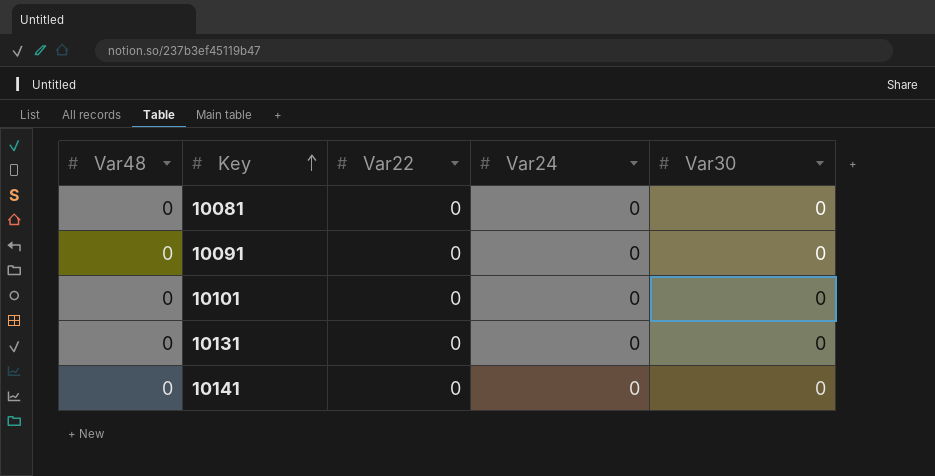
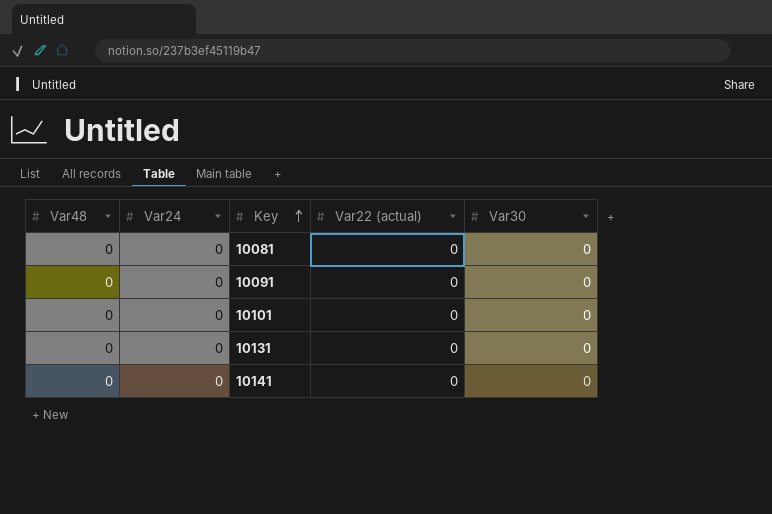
column Var24 | position: 4 -> 2
column name: Var22 -> Var22 (actual)

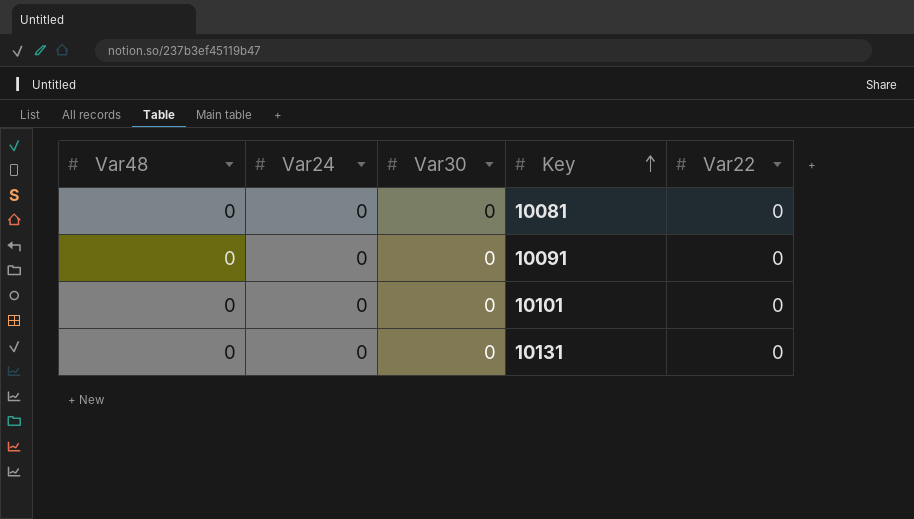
column Var30 | position: 5 -> 3
column name: Var22 (actual) -> Var22
row 10141: 0 | 0 | 0 | 0 -> none

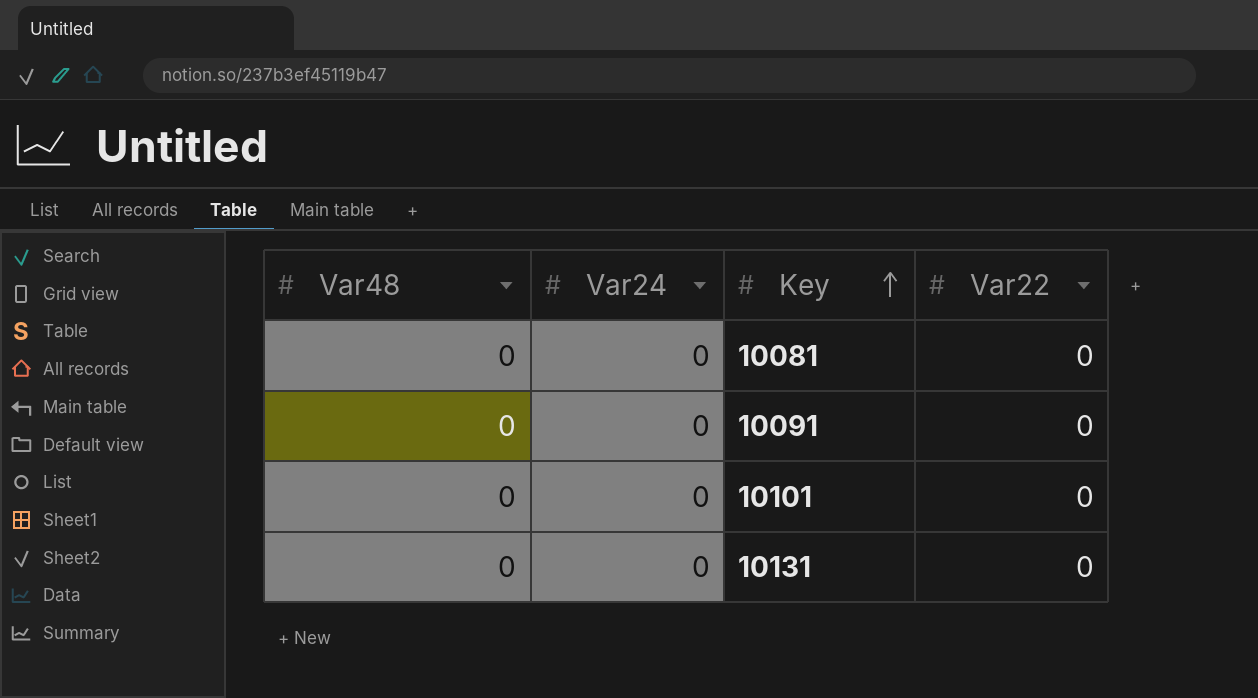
column Var30 | position: 3 -> none

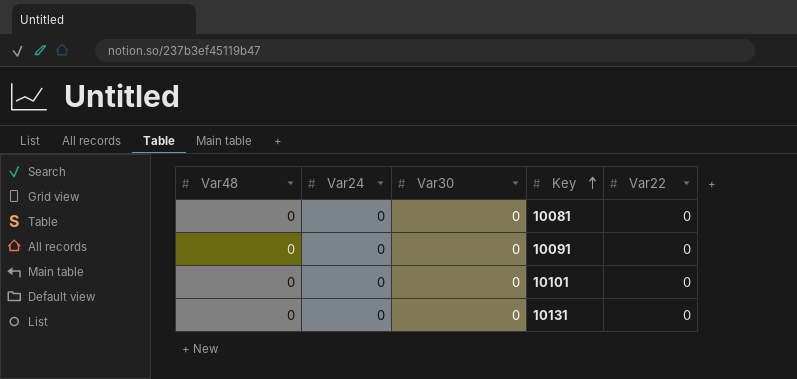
column Var30 | position: none -> 3

